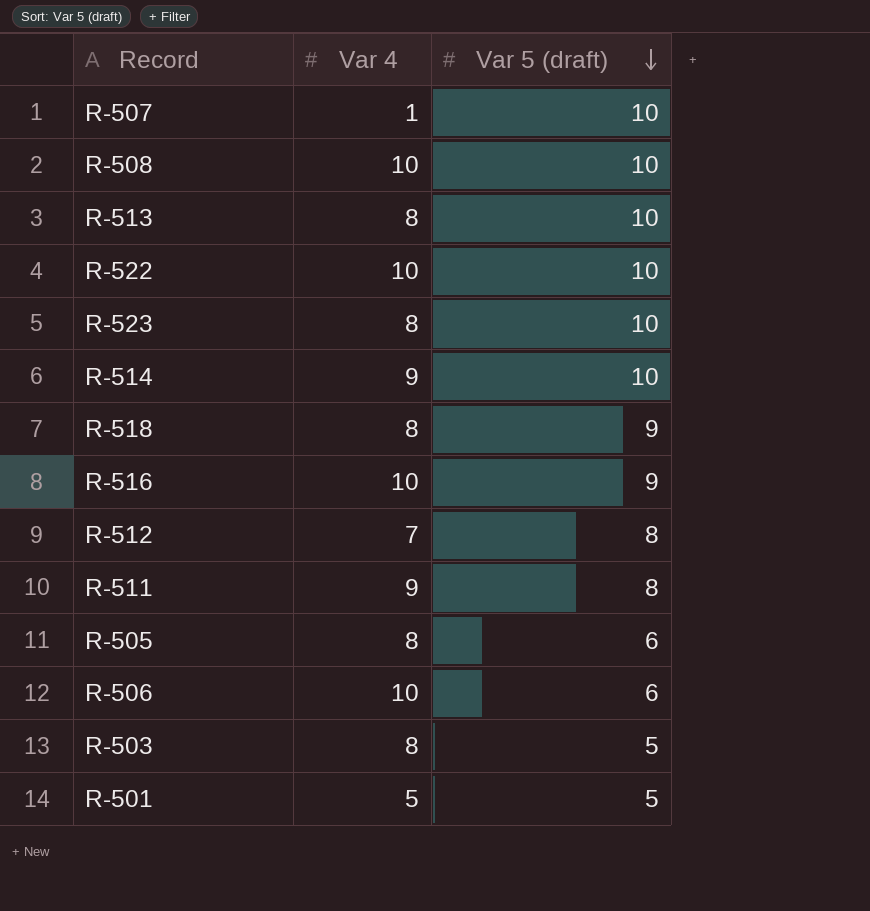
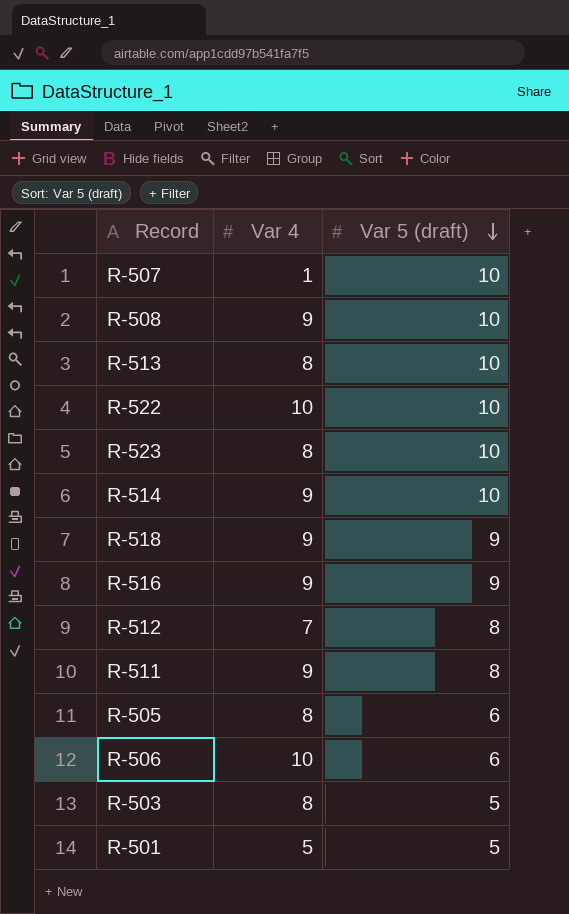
R-508 | Var 4: 10 -> 9
R-518 | Var 4: 8 -> 9
R-516 | Var 4: 10 -> 9

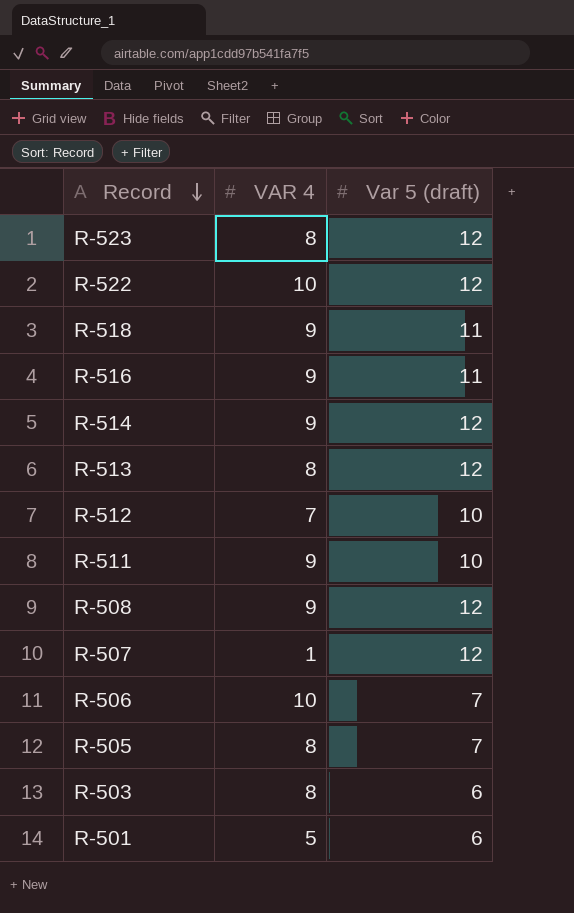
row order: Var 5 (draft) descending -> Record descending
column name: Var 4 -> VAR 4
R-523 | Var 5 (draft): 10 -> 12
R-522 | Var 5 (draft): 10 -> 12
R-518 | Var 5 (draft): 9 -> 11
R-516 | Var 5 (draft): 9 -> 11
R-514 | Var 5 (draft): 10 -> 12
R-513 | Var 5 (draft): 10 -> 12
R-512 | Var 5 (draft): 8 -> 10
R-511 | Var 5 (draft): 8 -> 10
R-508 | Var 5 (draft): 10 -> 12
R-507 | Var 5 (draft): 10 -> 12
R-506 | Var 5 (draft): 6 -> 7
R-505 | Var 5 (draft): 6 -> 7
R-503 | Var 5 (draft): 5 -> 6
R-501 | Var 5 (draft): 5 -> 6

